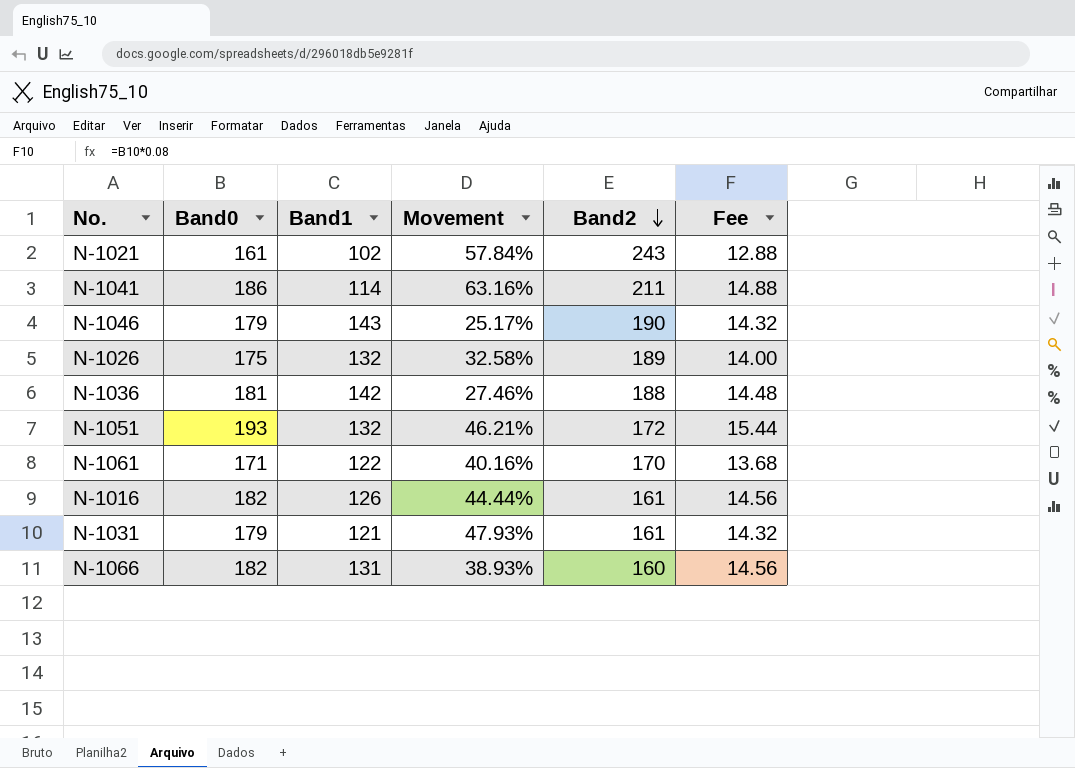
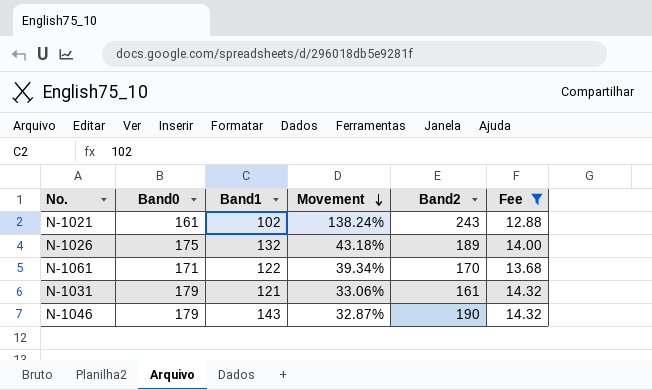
filter: none -> Fee <= 14.32
row order: Band2 descending -> Movement descending
column Movement | formula: ([Band0] - [Band1]) / [Band1] -> ([Band2] - [Band1]) / [Band1]

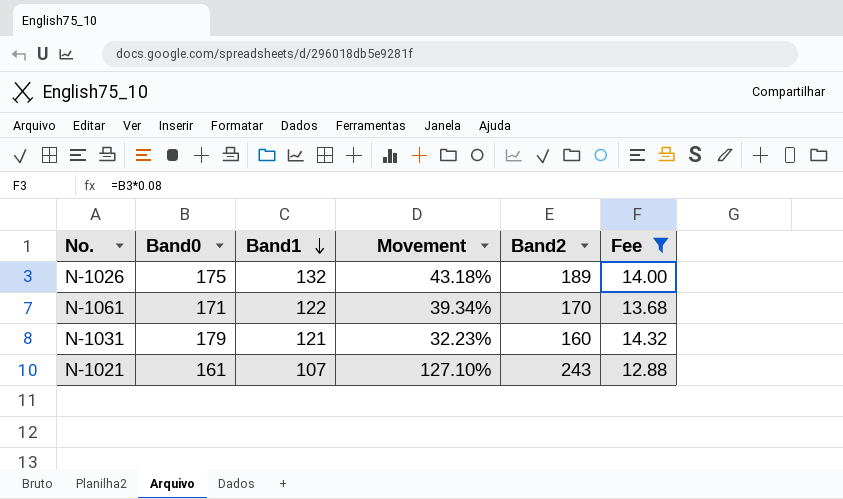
row order: Movement descending -> Band1 descending
row N-1046: 179 | 143 | 32.87% | 190 | 14.32 -> none
N-1031 | Movement: 33.06% -> 32.23%
N-1031 | Band2: 161 -> 160
N-1021 | Band1: 102 -> 107
N-1021 | Movement: 138.24% -> 127.10%

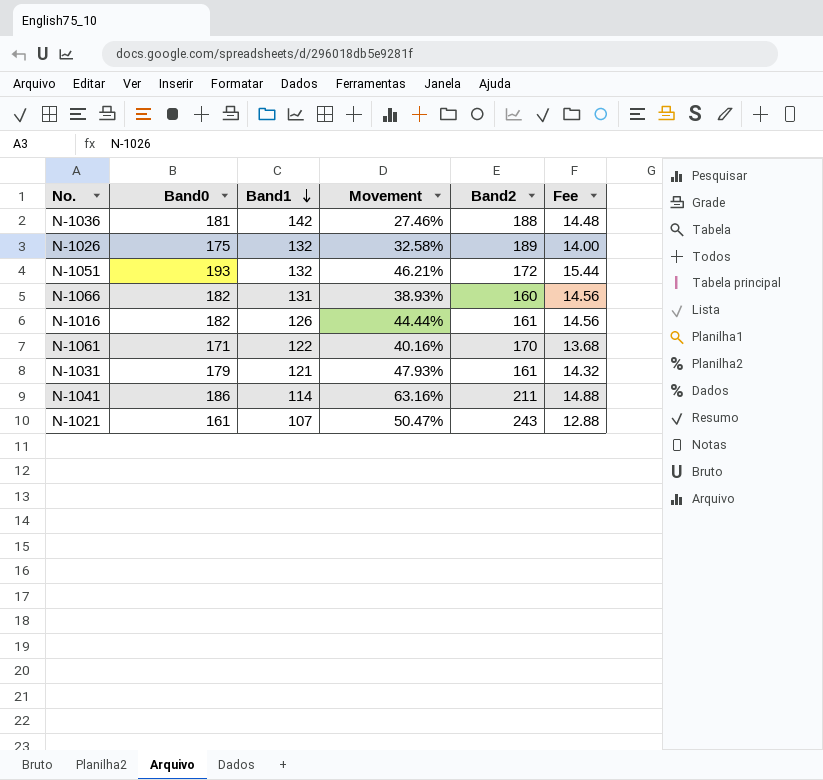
filter: Fee <= 14.32 -> none
column Movement | formula: ([Band2] - [Band1]) / [Band1] -> ([Band0] - [Band1]) / [Band1]
N-1031 | Band2: 160 -> 161

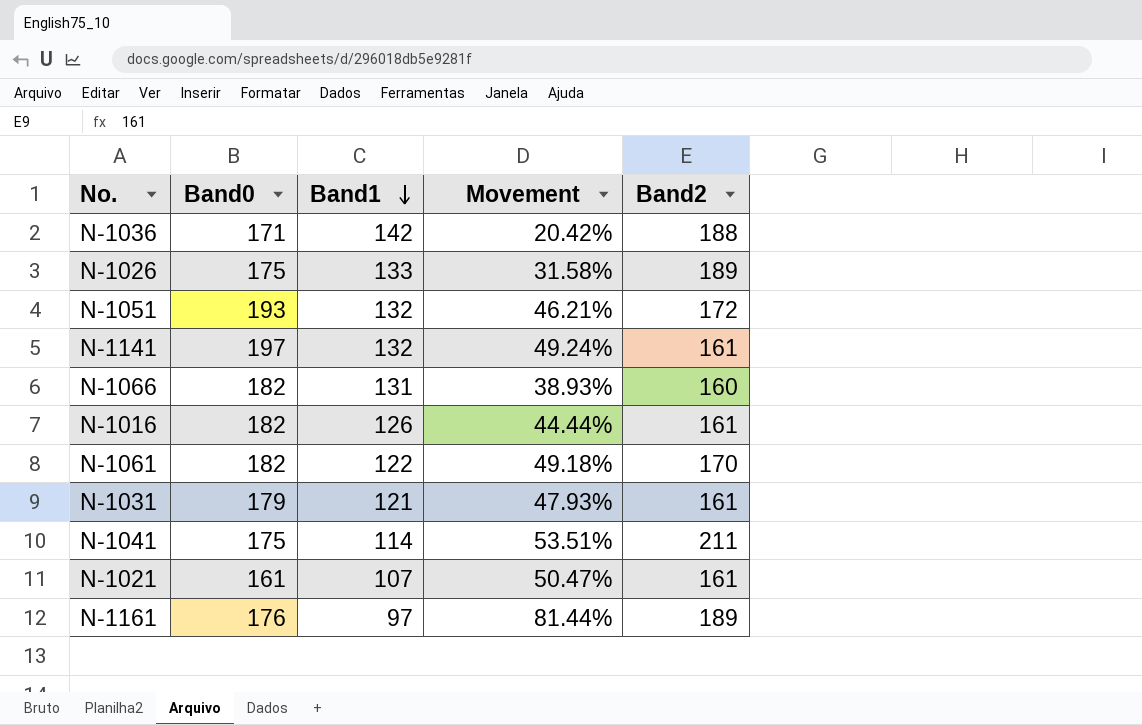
column Fee | formula: [Band0] * 0.08 -> none
N-1036 | Band0: 181 -> 171
N-1036 | Movement: 27.46% -> 20.42%
N-1026 | Band1: 132 -> 133
N-1026 | Movement: 32.58% -> 31.58%
row N-1141: none -> 197 | 132 | 49.24% | 161
N-1061 | Band0: 171 -> 182
N-1061 | Movement: 40.16% -> 49.18%
N-1041 | Band0: 186 -> 175
N-1041 | Movement: 63.16% -> 53.51%
N-1021 | Band2: 243 -> 161
row N-1161: none -> 176 | 97 | 81.44% | 189

